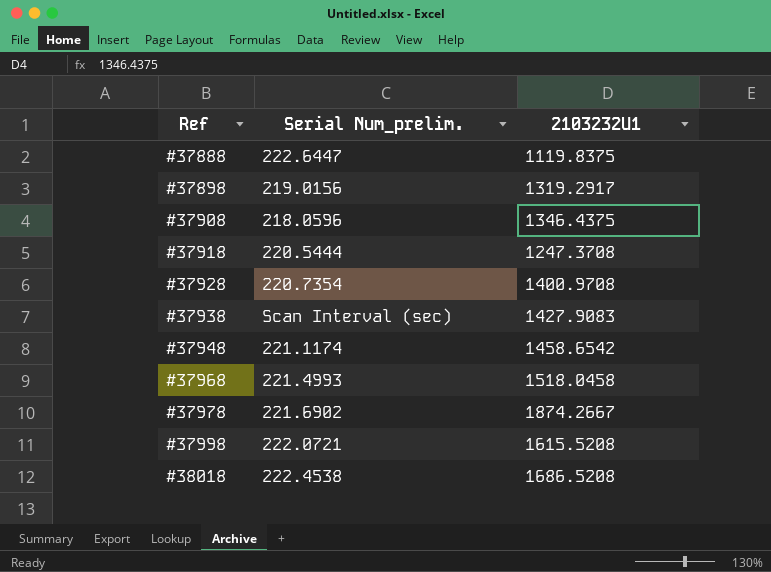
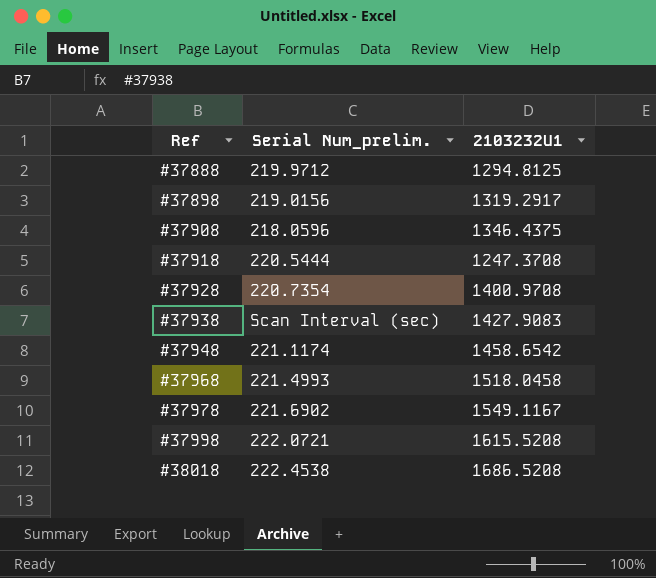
#37888 | Serial Num_prelim.: 222.6447 -> 219.9712
#37888 | 2103232U1: 1119.8375 -> 1294.8125
#37978 | 2103232U1: 1874.2667 -> 1549.1167

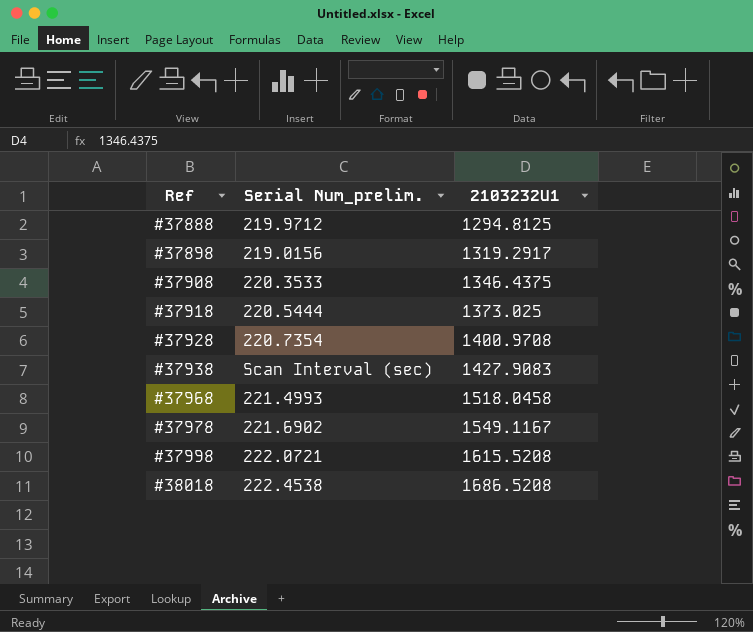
row #37948: 221.1174 | 1458.6542 -> none
#37908 | Serial Num_prelim.: 218.0596 -> 220.3533
#37918 | 2103232U1: 1247.3708 -> 1373.025

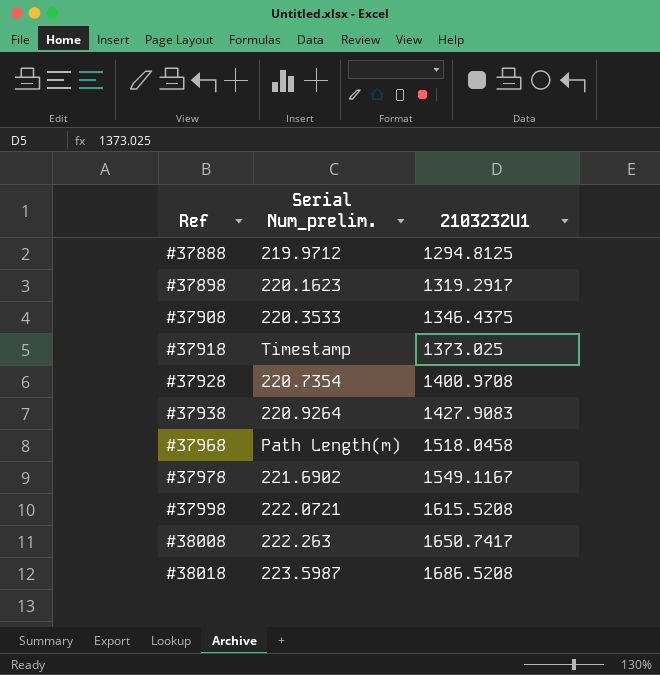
#37898 | Serial Num_prelim.: 219.0156 -> 220.1623
#37918 | Serial Num_prelim.: 220.5444 -> Timestamp
#37938 | Serial Num_prelim.: Scan Interval (sec) -> 220.9264
#37968 | Serial Num_prelim.: 221.4993 -> Path Length(m)
row #38008: none -> 222.263 | 1650.7417
#38018 | Serial Num_prelim.: 222.4538 -> 223.5987

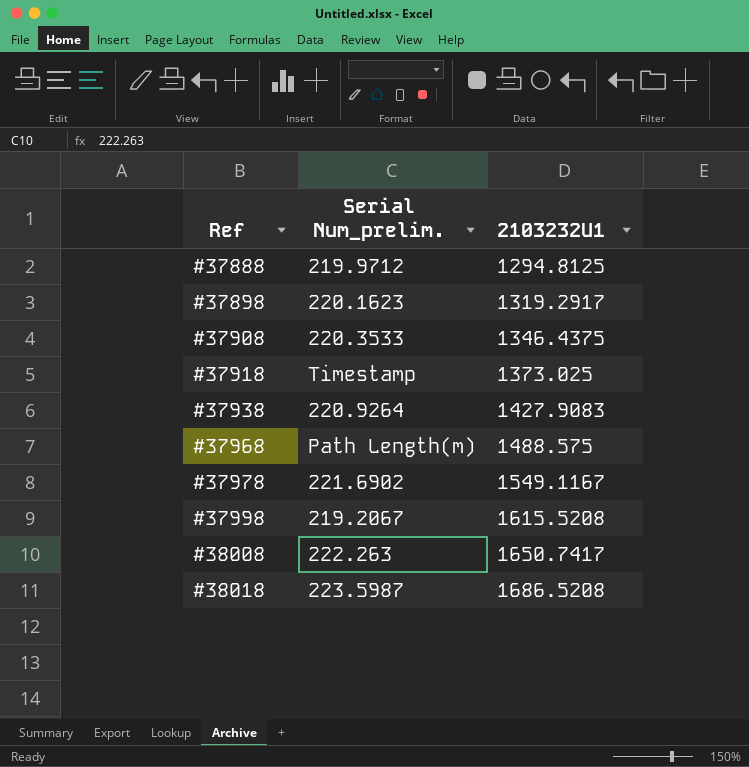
row #37928: 220.7354 | 1400.9708 -> none
#37968 | 2103232U1: 1518.0458 -> 1488.575
#37998 | Serial Num_prelim.: 222.0721 -> 219.2067

